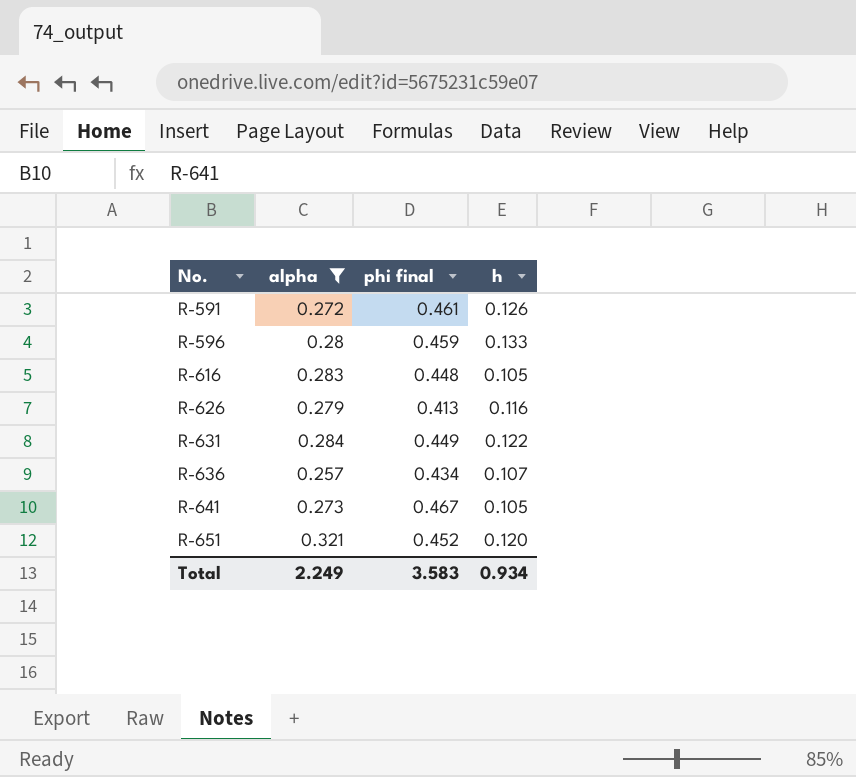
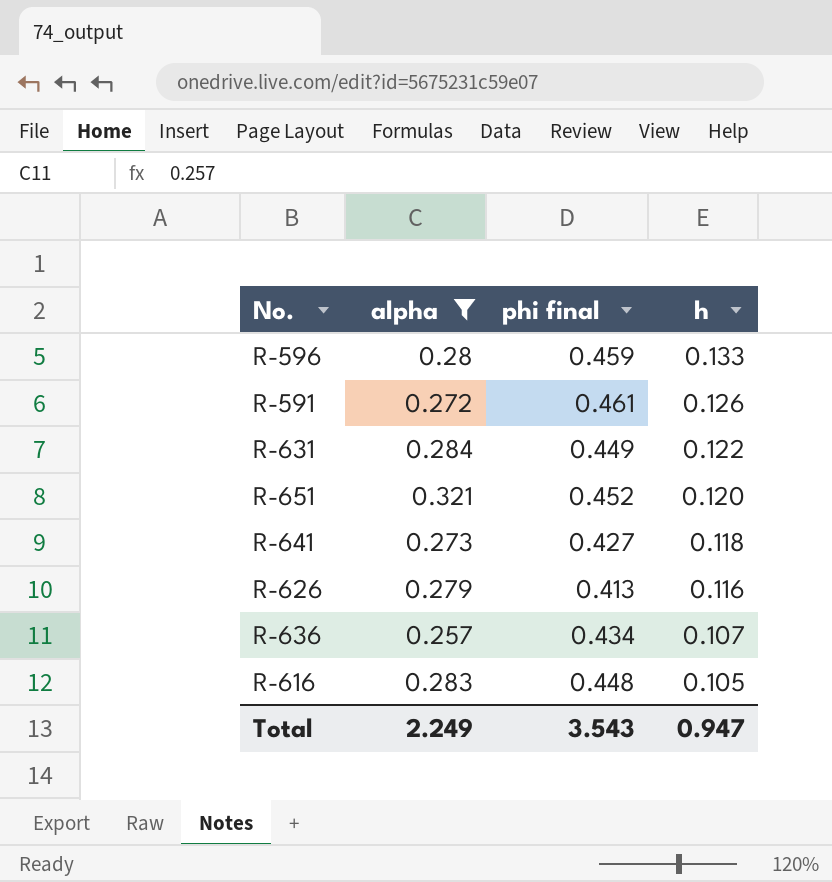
row order: No. ascending -> h descending
R-641 | phi final: 0.467 -> 0.427
R-641 | h: 0.105 -> 0.118
Total | phi final: 3.583 -> 3.543
Total | h: 0.934 -> 0.947

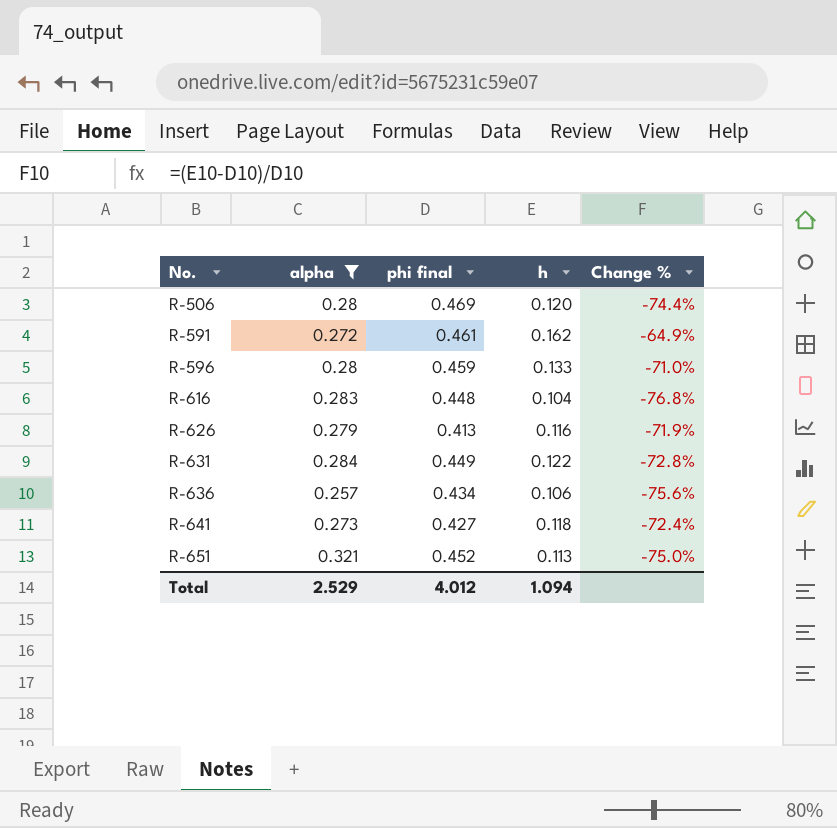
row order: h descending -> No. ascending
column Change % | formula: none -> ([h] - [phi final]) / [phi final]
row R-506: none -> 0.28 | 0.469 | 0.120 | -74.4%
R-591 | h: 0.126 -> 0.162
R-616 | h: 0.105 -> 0.104
R-636 | h: 0.107 -> 0.106
R-651 | h: 0.120 -> 0.113
Total | alpha: 2.249 -> 2.529
Total | phi final: 3.543 -> 4.012
Total | h: 0.947 -> 1.094

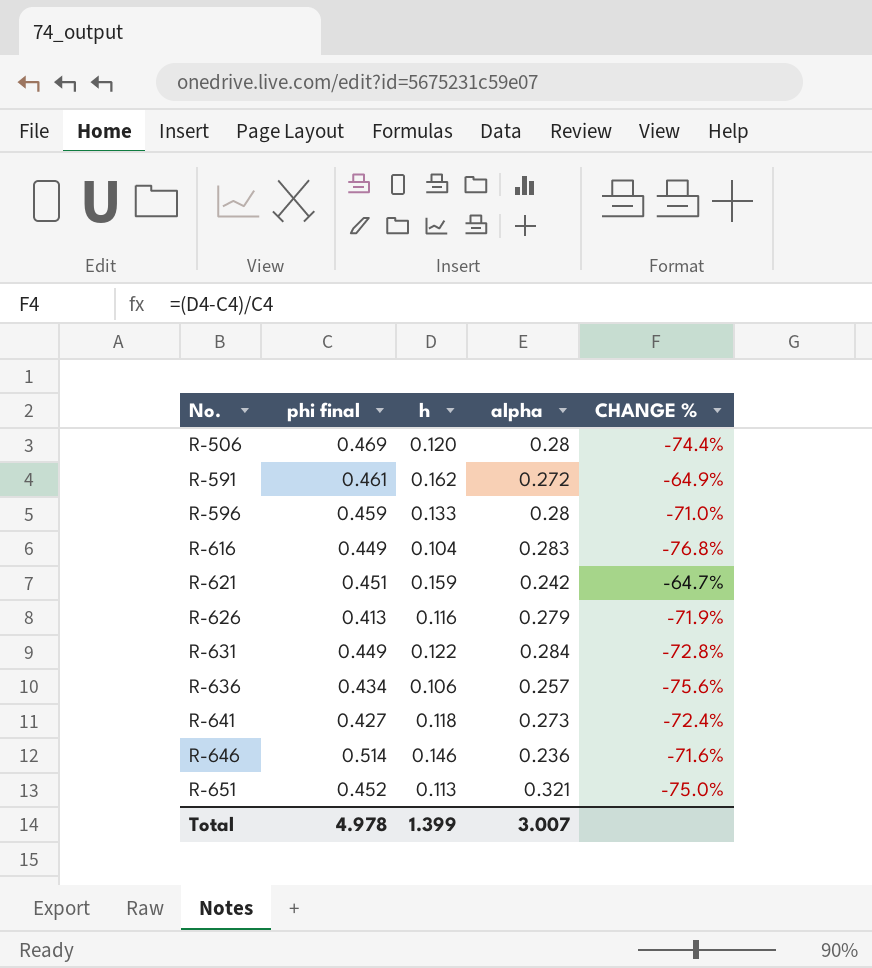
filter: alpha >= 0.257 -> none
column alpha | position: 2 -> 4
column name: Change % -> CHANGE %
R-616 | phi final: 0.448 -> 0.449
Total | phi final: 4.012 -> 4.978
Total | h: 1.094 -> 1.399
Total | alpha: 2.529 -> 3.007

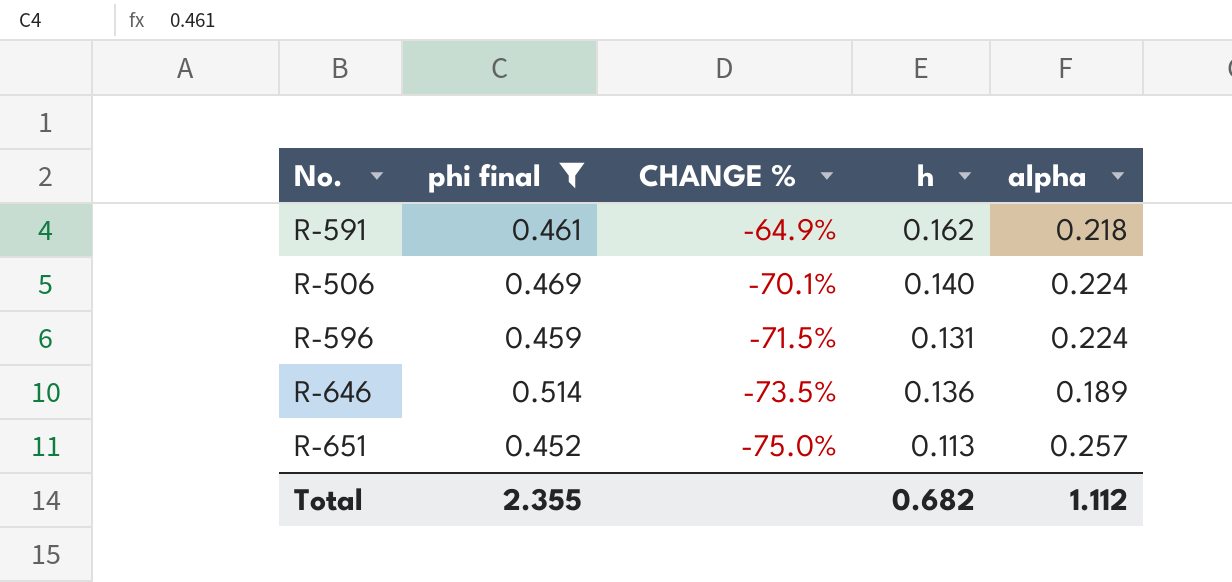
filter: none -> phi final >= 0.452
row order: No. ascending -> CHANGE % descending
column CHANGE % | position: 5 -> 3
R-591 | alpha: 0.272 -> 0.218
R-506 | CHANGE %: -74.4% -> -70.1%
R-506 | h: 0.120 -> 0.140
R-506 | alpha: 0.28 -> 0.224
R-596 | CHANGE %: -71.0% -> -71.5%
R-596 | h: 0.133 -> 0.131
R-596 | alpha: 0.28 -> 0.224
R-646 | CHANGE %: -71.6% -> -73.5%
R-646 | h: 0.146 -> 0.136
R-646 | alpha: 0.236 -> 0.189
R-651 | alpha: 0.321 -> 0.257
Total | phi final: 4.978 -> 2.355
Total | h: 1.399 -> 0.682
Total | alpha: 3.007 -> 1.112

